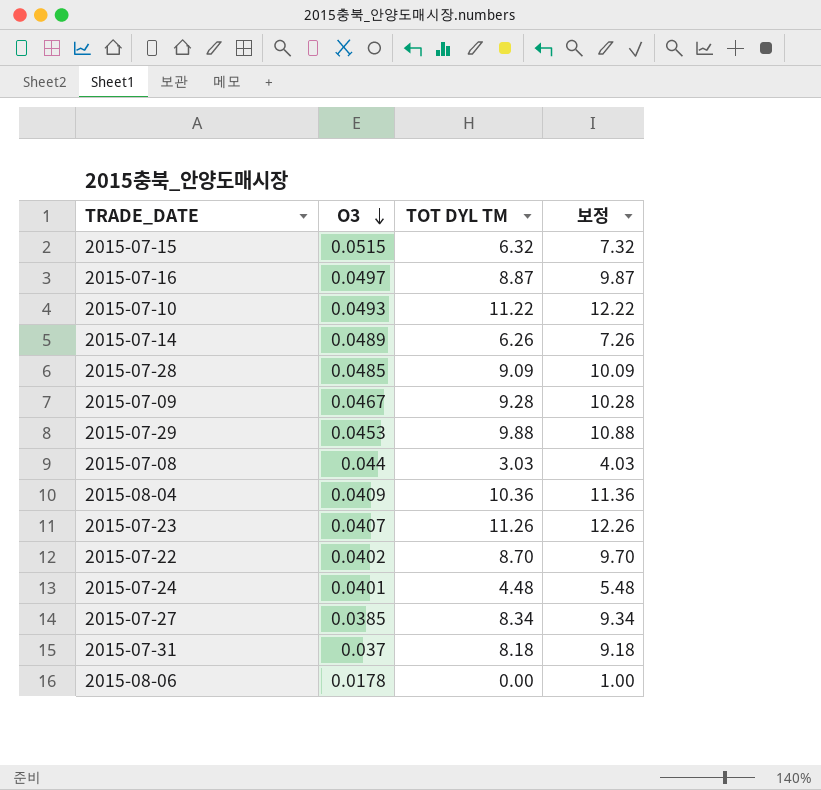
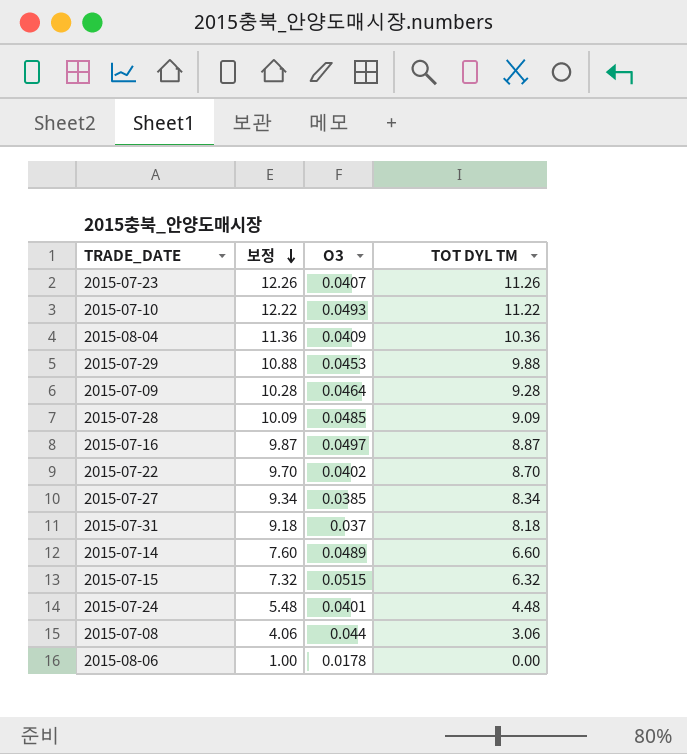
row order: O3 descending -> 보정 descending
column 보정 | position: 4 -> 2
2015-07-09 | O3: 0.0467 -> 0.0464
2015-07-14 | 보정: 7.26 -> 7.60
2015-07-14 | TOT DYL TM: 6.26 -> 6.60
2015-07-08 | 보정: 4.03 -> 4.06
2015-07-08 | TOT DYL TM: 3.03 -> 3.06

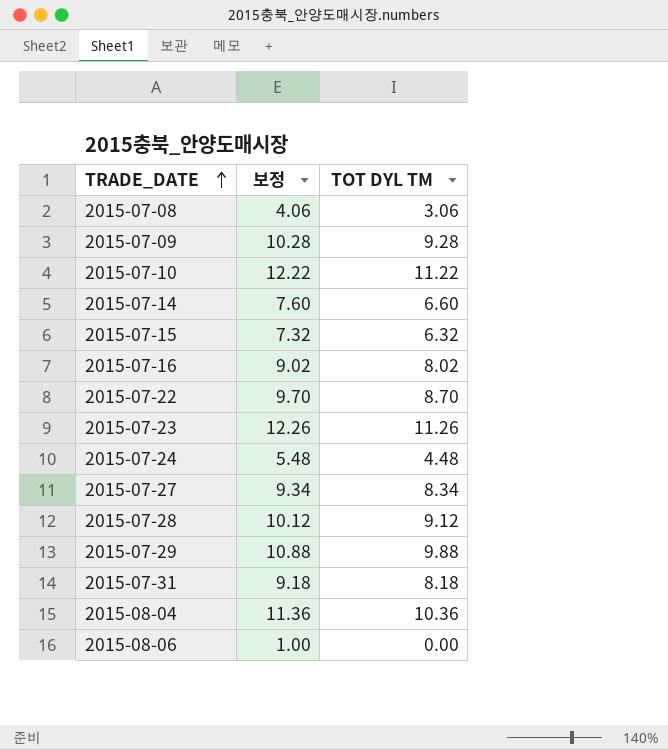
row order: 보정 descending -> TRADE_DATE ascending
column O3 | position: 3 -> none
2015-07-16 | 보정: 9.87 -> 9.02
2015-07-16 | TOT DYL TM: 8.87 -> 8.02
2015-07-28 | 보정: 10.09 -> 10.12
2015-07-28 | TOT DYL TM: 9.09 -> 9.12

